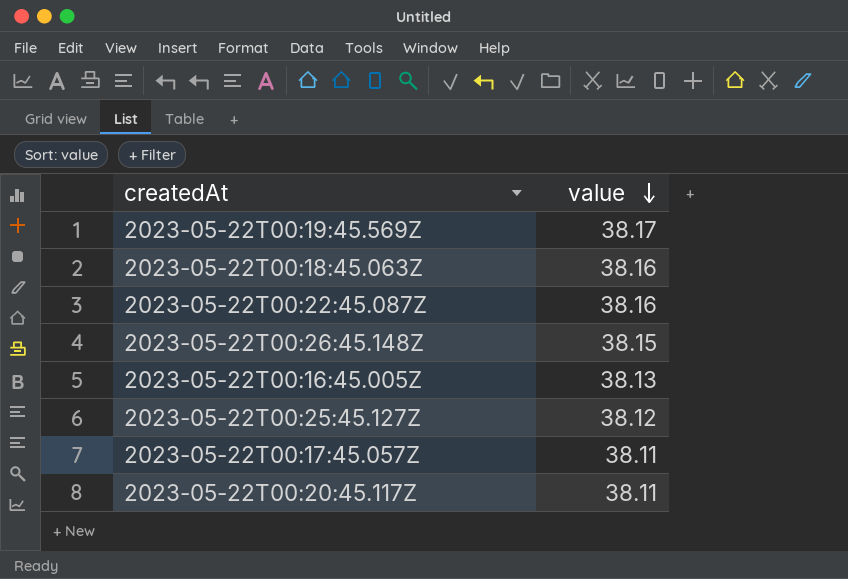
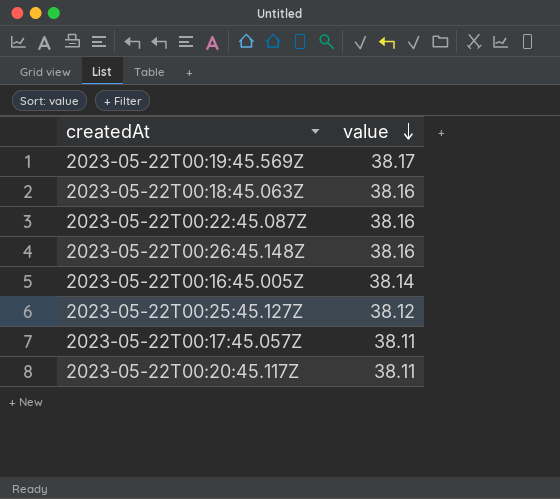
2023-05-22T00:26:45.148Z | value: 38.15 -> 38.16
2023-05-22T00:16:45.005Z | value: 38.13 -> 38.14

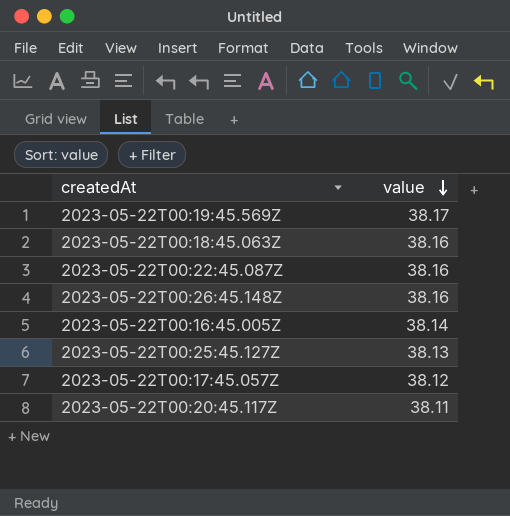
2023-05-22T00:25:45.127Z | value: 38.12 -> 38.13
2023-05-22T00:17:45.057Z | value: 38.11 -> 38.12

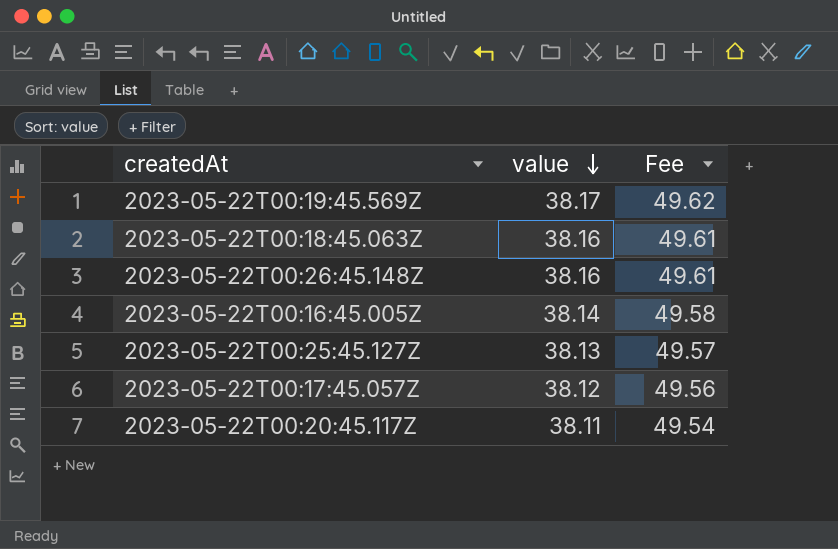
column Fee | formula: none -> [value] * 1.3
row 2023-05-22T00:22:45.087Z: 38.16 -> none

